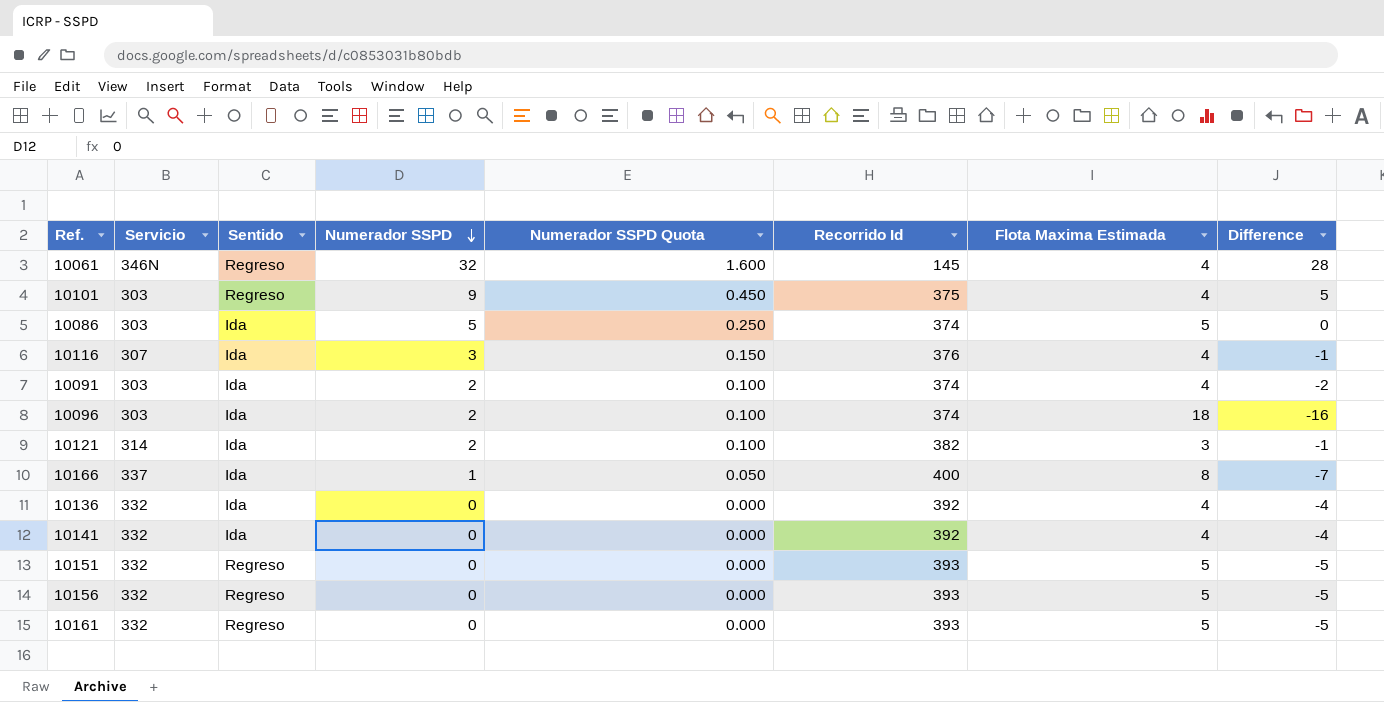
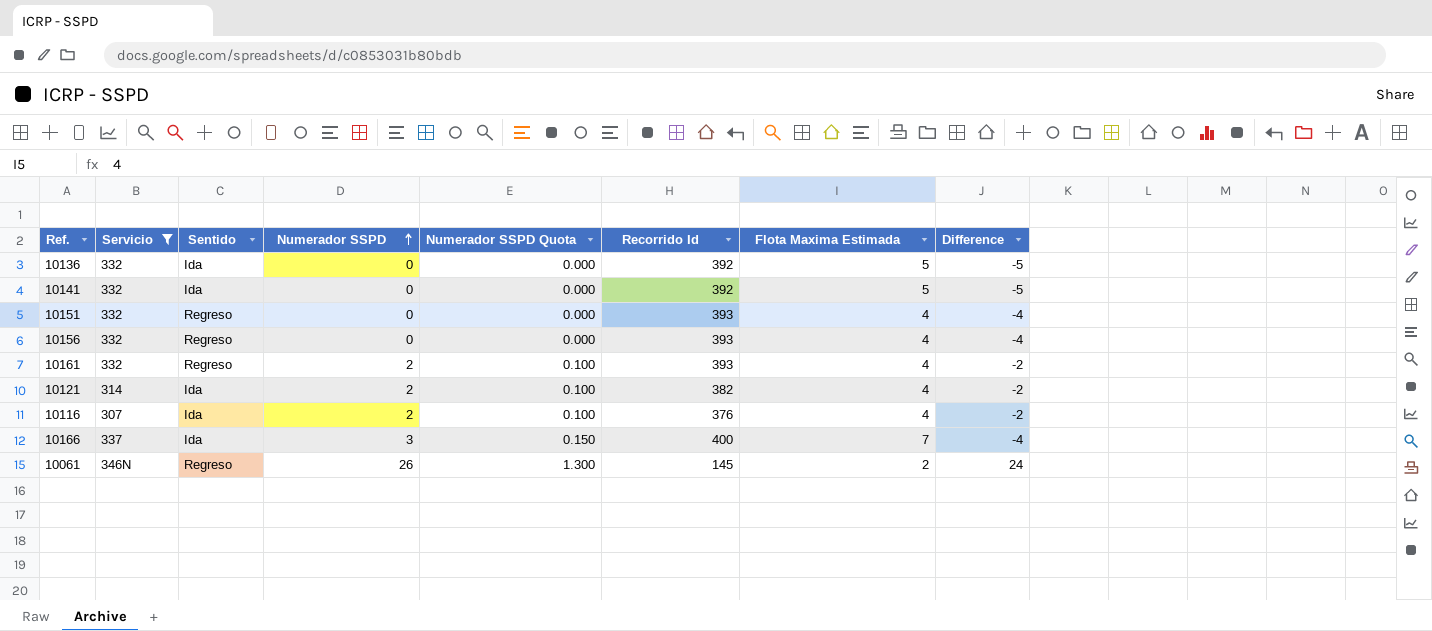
filter: none -> Servicio != 303
row order: Numerador SSPD descending -> Numerador SSPD ascending
10136 | Flota Maxima Estimada: 4 -> 5
10136 | Difference: -4 -> -5
10141 | Flota Maxima Estimada: 4 -> 5
10141 | Difference: -4 -> -5
10151 | Flota Maxima Estimada: 5 -> 4
10151 | Difference: -5 -> -4
10156 | Flota Maxima Estimada: 5 -> 4
10156 | Difference: -5 -> -4
10161 | Numerador SSPD: 0 -> 2
10161 | Numerador SSPD Quota: 0.000 -> 0.100
10161 | Flota Maxima Estimada: 5 -> 4
10161 | Difference: -5 -> -2
10121 | Flota Maxima Estimada: 3 -> 4
10121 | Difference: -1 -> -2
10116 | Numerador SSPD: 3 -> 2
10116 | Numerador SSPD Quota: 0.150 -> 0.100
10116 | Difference: -1 -> -2
10166 | Numerador SSPD: 1 -> 3
10166 | Numerador SSPD Quota: 0.050 -> 0.150
10166 | Flota Maxima Estimada: 8 -> 7
10166 | Difference: -7 -> -4
10061 | Numerador SSPD: 32 -> 26
10061 | Numerador SSPD Quota: 1.600 -> 1.300
10061 | Flota Maxima Estimada: 4 -> 2
10061 | Difference: 28 -> 24

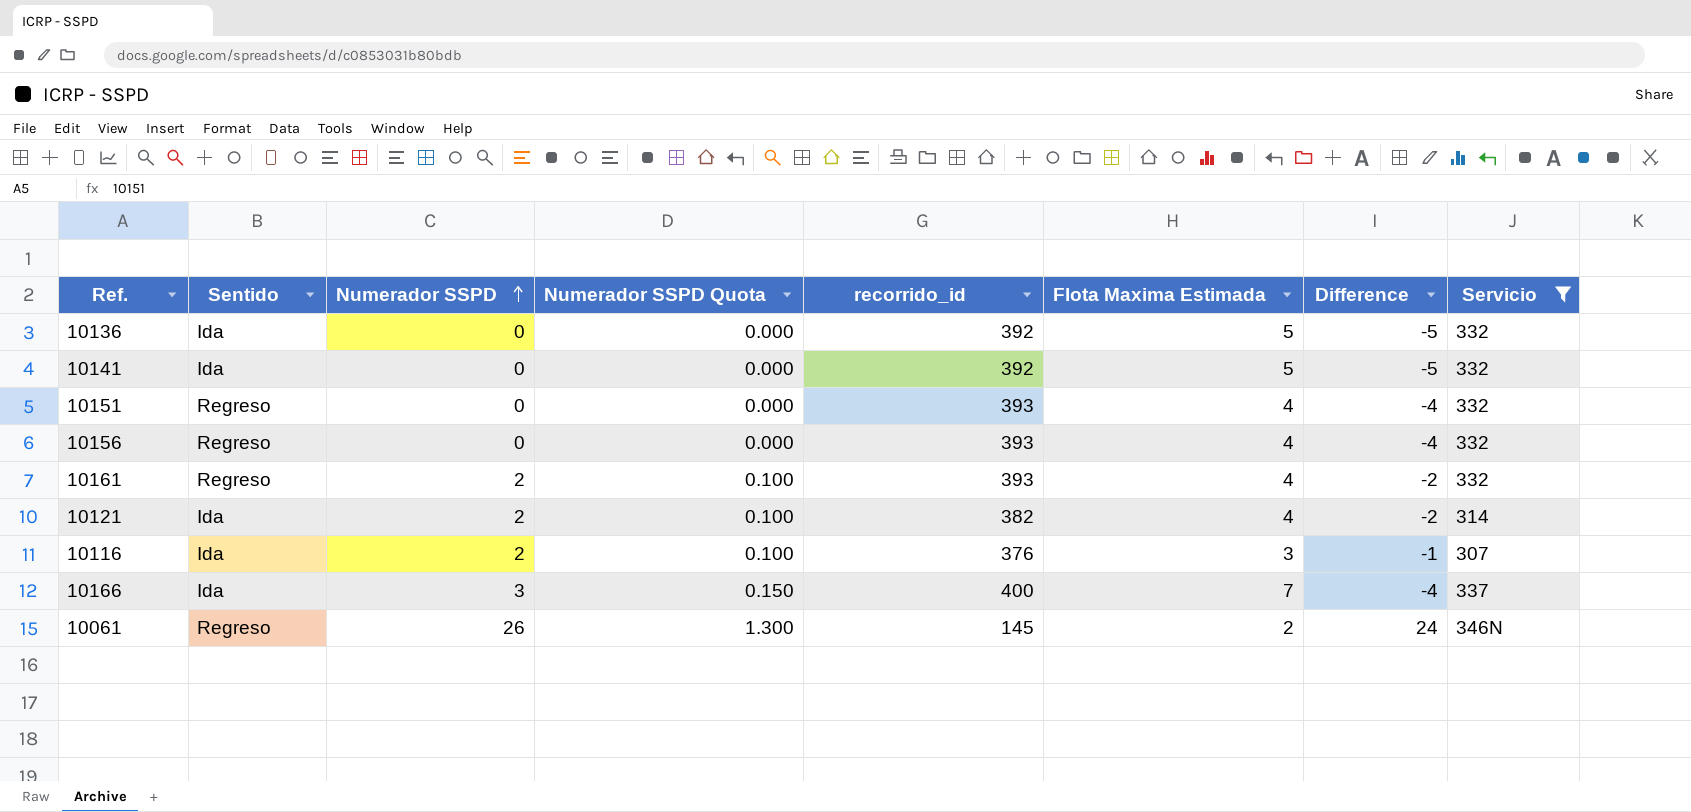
column name: Recorrido Id -> recorrido_id
column Servicio | position: 2 -> 8
10116 | Flota Maxima Estimada: 4 -> 3
10116 | Difference: -2 -> -1

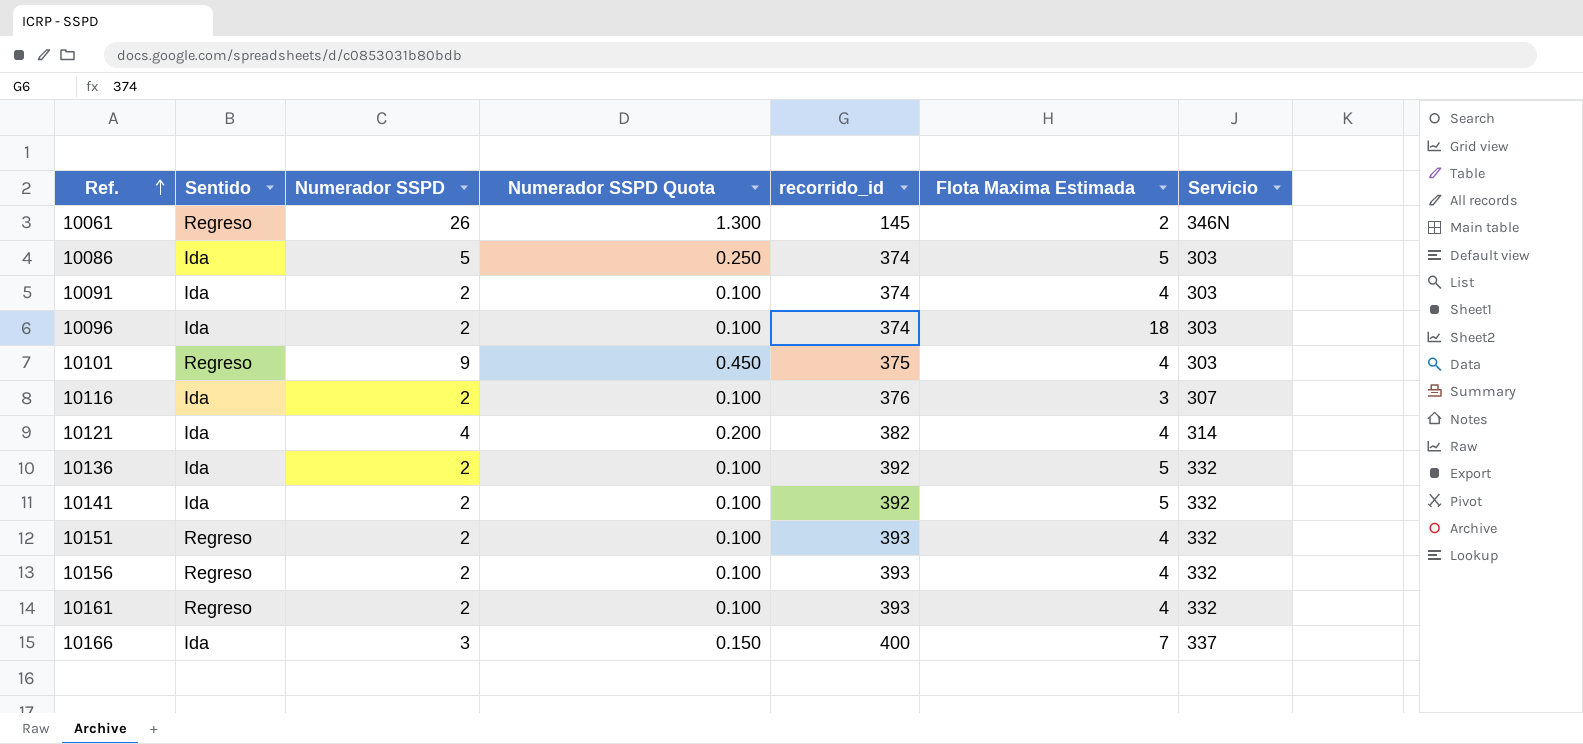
filter: Servicio != 303 -> none
row order: Numerador SSPD ascending -> Ref. ascending
column Difference | formula: [Numerador SSPD] - [Flota Maxima Estimada] -> none
10121 | Numerador SSPD: 2 -> 4
10121 | Numerador SSPD Quota: 0.100 -> 0.200
10136 | Numerador SSPD: 0 -> 2
10136 | Numerador SSPD Quota: 0.000 -> 0.100
10141 | Numerador SSPD: 0 -> 2
10141 | Numerador SSPD Quota: 0.000 -> 0.100
10151 | Numerador SSPD: 0 -> 2
10151 | Numerador SSPD Quota: 0.000 -> 0.100
10156 | Numerador SSPD: 0 -> 2
10156 | Numerador SSPD Quota: 0.000 -> 0.100

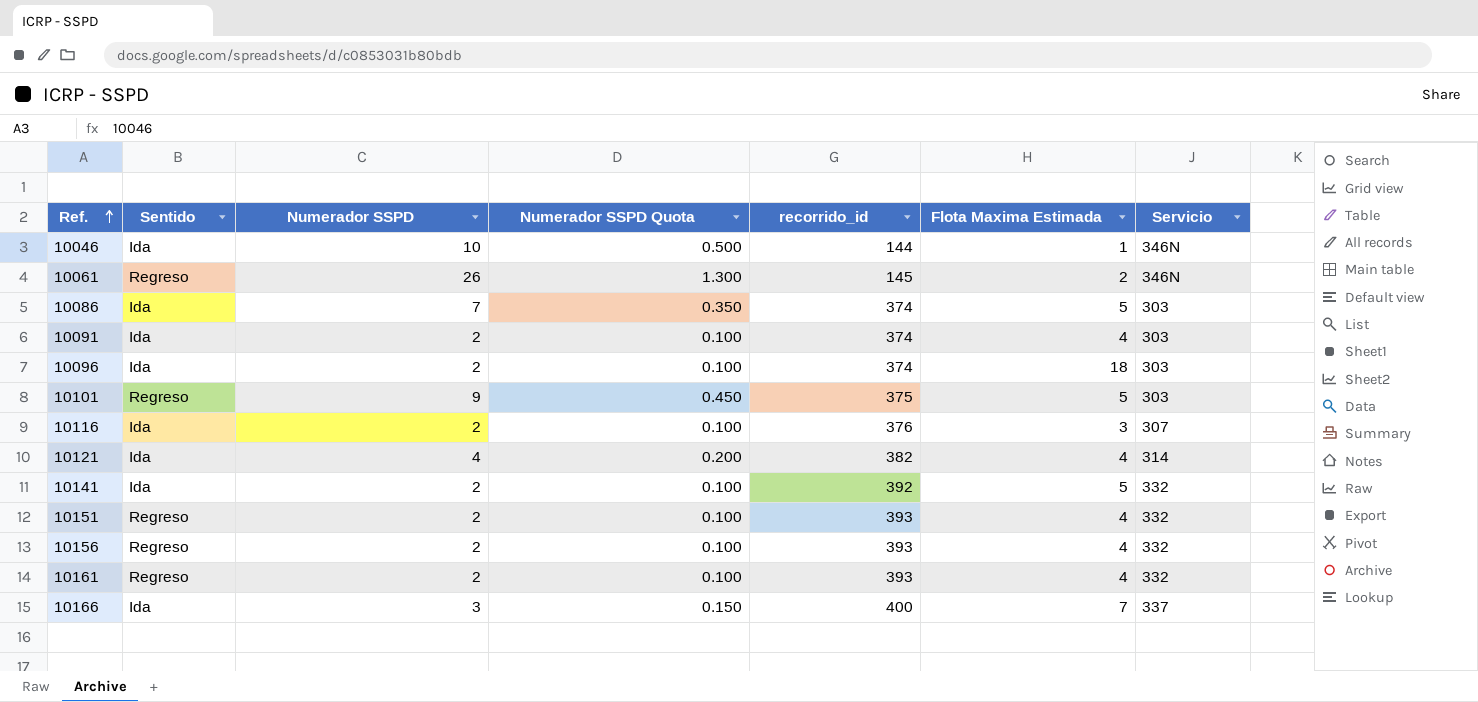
row 10136: Ida | 2 | 0.100 | 392 | 5 | 332 -> none
row 10046: none -> Ida | 10 | 0.500 | 144 | 1 | 346N
10086 | Numerador SSPD: 5 -> 7
10086 | Numerador SSPD Quota: 0.250 -> 0.350
10101 | Flota Maxima Estimada: 4 -> 5

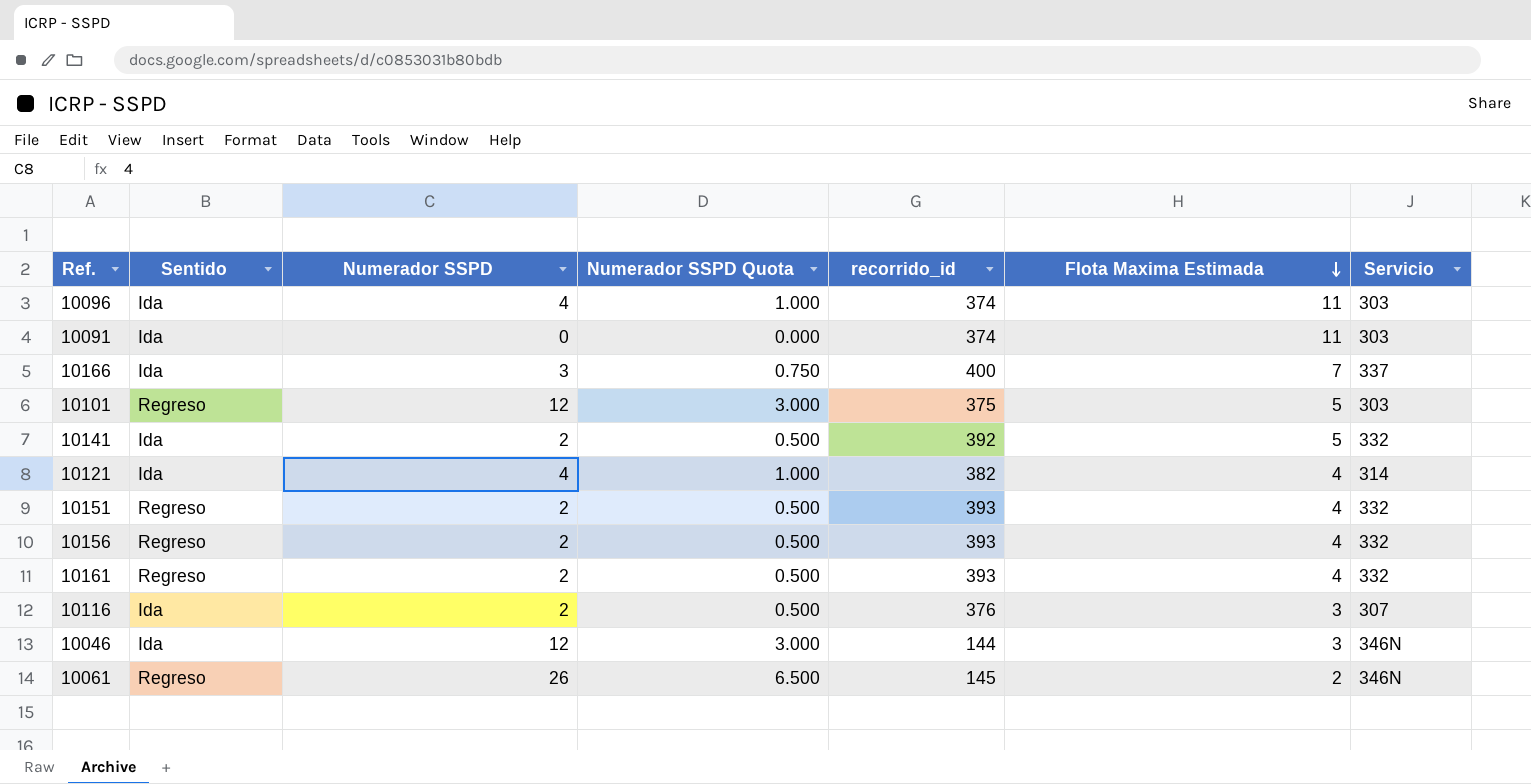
row order: Ref. ascending -> Flota Maxima Estimada descending
column Numerador SSPD Quota | formula: [Numerador SSPD] * 0.05 -> [Numerador SSPD] * 0.25
row 10086: Ida | 7 | 0.350 | 374 | 5 | 303 -> none
10096 | Numerador SSPD: 2 -> 4
10096 | Flota Maxima Estimada: 18 -> 11
10091 | Numerador SSPD: 2 -> 0
10091 | Flota Maxima Estimada: 4 -> 11
10101 | Numerador SSPD: 9 -> 12
10046 | Numerador SSPD: 10 -> 12
10046 | Flota Maxima Estimada: 1 -> 3

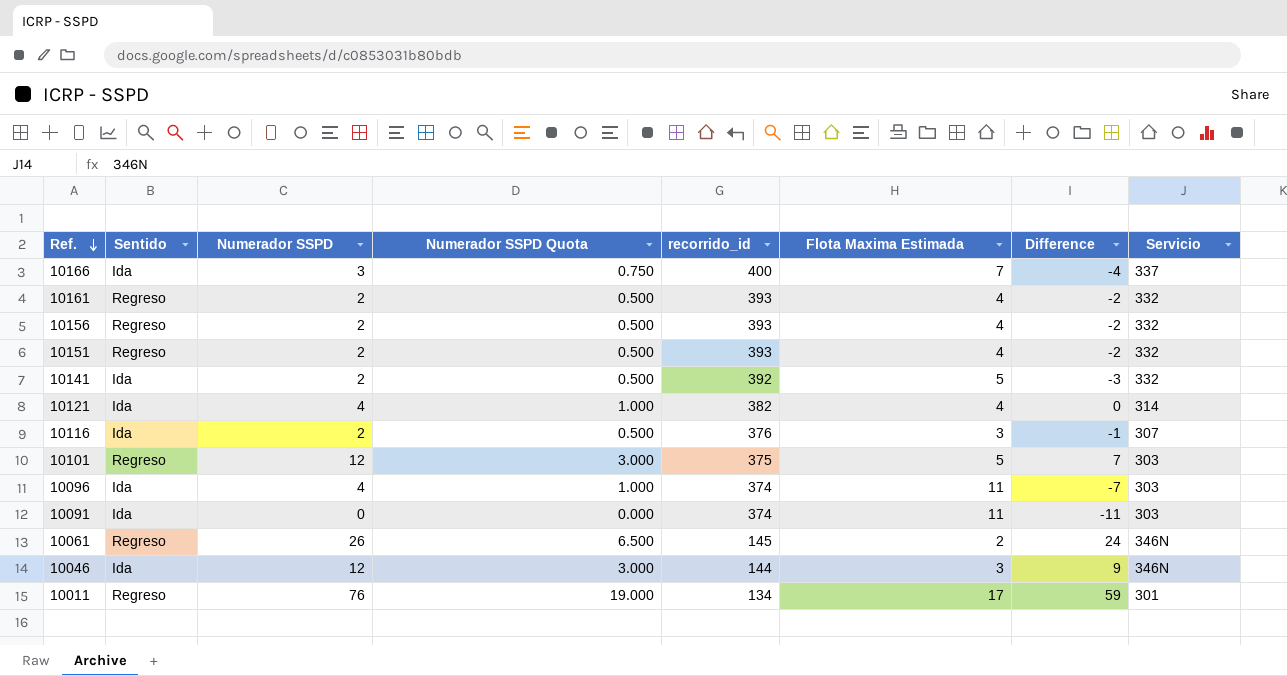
row order: Flota Maxima Estimada descending -> Ref. descending
column Difference | formula: none -> [Numerador SSPD] - [Flota Maxima Estimada]
row 10011: none -> Regreso | 76 | 19.000 | 134 | 17 | 59 | 301

